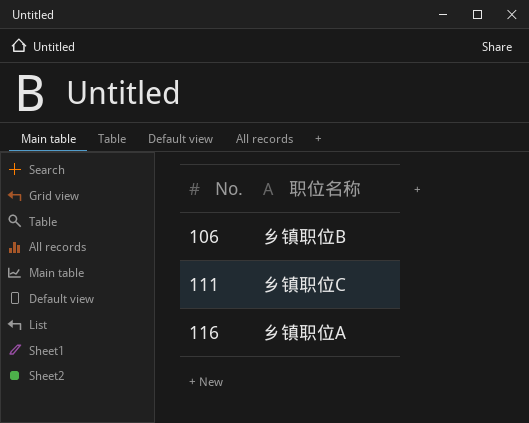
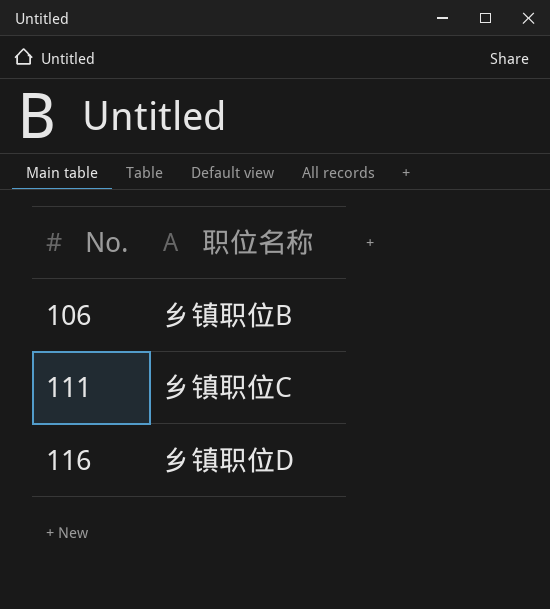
116 | 职位名称: 乡镇职位A -> 乡镇职位D

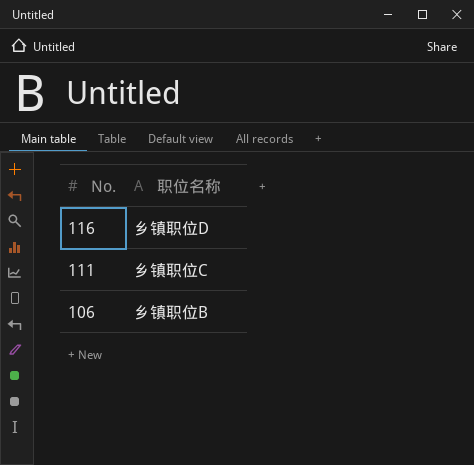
row order: No. ascending -> No. descending

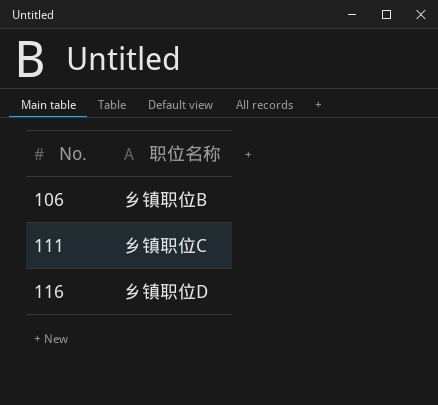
row order: No. descending -> No. ascending

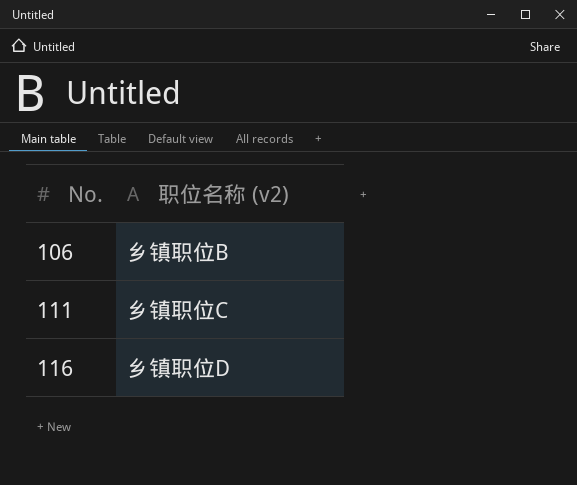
column name: 职位名称 -> 职位名称 (v2)

